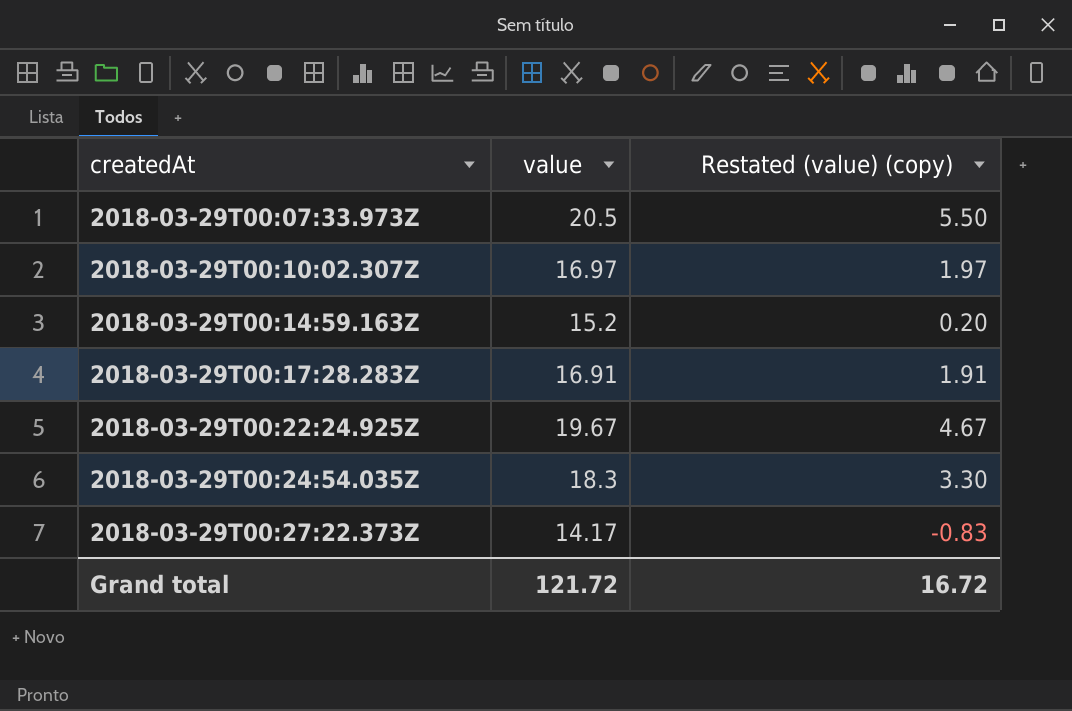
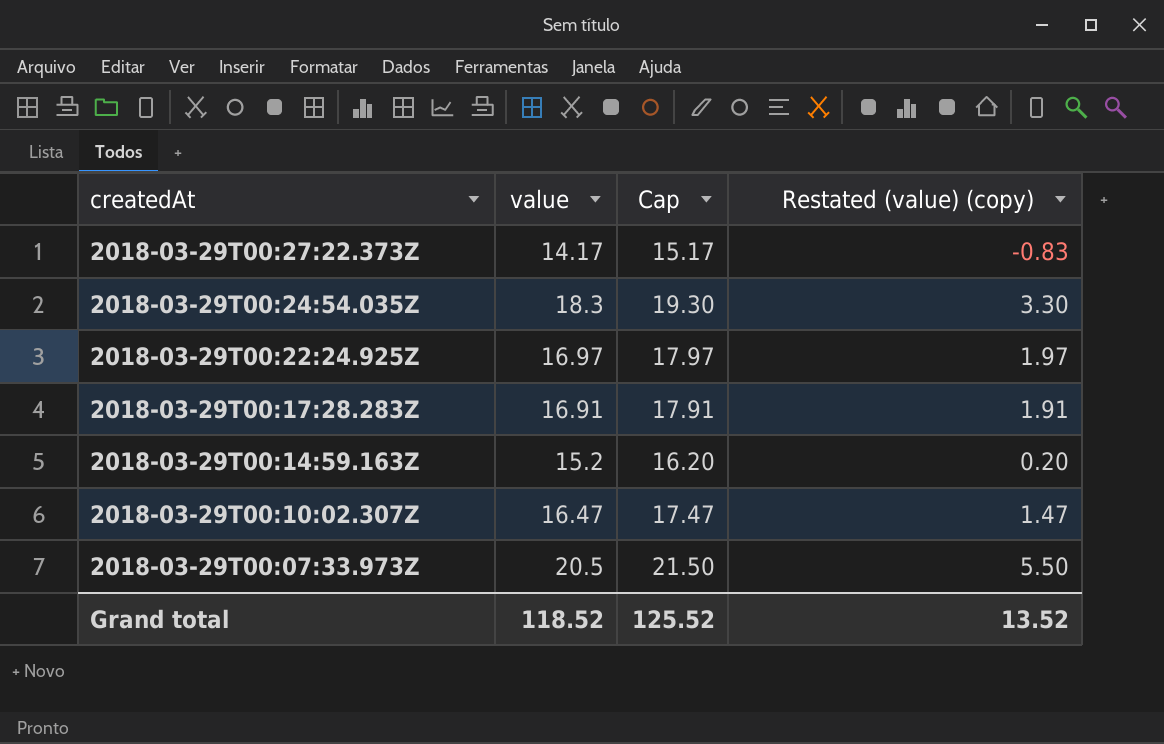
row order: createdAt ascending -> createdAt descending
column Cap | formula: none -> [value] + 1
2018-03-29T00:22:24.925Z | value: 19.67 -> 16.97
2018-03-29T00:22:24.925Z | Restated (value) (copy): 4.67 -> 1.97
2018-03-29T00:10:02.307Z | value: 16.97 -> 16.47
2018-03-29T00:10:02.307Z | Restated (value) (copy): 1.97 -> 1.47
Grand total | value: 121.72 -> 118.52
Grand total | Restated (value) (copy): 16.72 -> 13.52

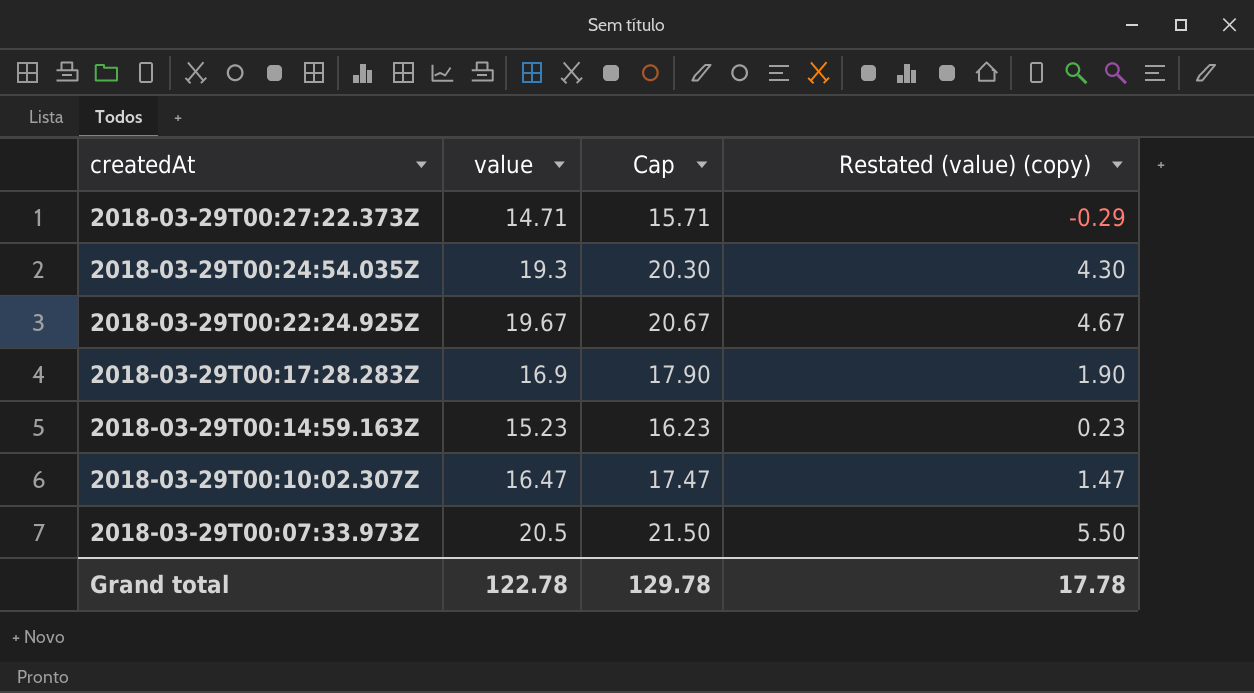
2018-03-29T00:27:22.373Z | value: 14.17 -> 14.71
2018-03-29T00:27:22.373Z | Cap: 15.17 -> 15.71
2018-03-29T00:27:22.373Z | Restated (value) (copy): -0.83 -> -0.29
2018-03-29T00:24:54.035Z | value: 18.3 -> 19.3
2018-03-29T00:24:54.035Z | Cap: 19.30 -> 20.30
2018-03-29T00:24:54.035Z | Restated (value) (copy): 3.30 -> 4.30
2018-03-29T00:22:24.925Z | value: 16.97 -> 19.67
2018-03-29T00:22:24.925Z | Cap: 17.97 -> 20.67
2018-03-29T00:22:24.925Z | Restated (value) (copy): 1.97 -> 4.67
2018-03-29T00:17:28.283Z | value: 16.91 -> 16.9
2018-03-29T00:17:28.283Z | Cap: 17.91 -> 17.90
2018-03-29T00:17:28.283Z | Restated (value) (copy): 1.91 -> 1.90
2018-03-29T00:14:59.163Z | value: 15.2 -> 15.23
2018-03-29T00:14:59.163Z | Cap: 16.20 -> 16.23
2018-03-29T00:14:59.163Z | Restated (value) (copy): 0.20 -> 0.23
Grand total | value: 118.52 -> 122.78
Grand total | Cap: 125.52 -> 129.78
Grand total | Restated (value) (copy): 13.52 -> 17.78

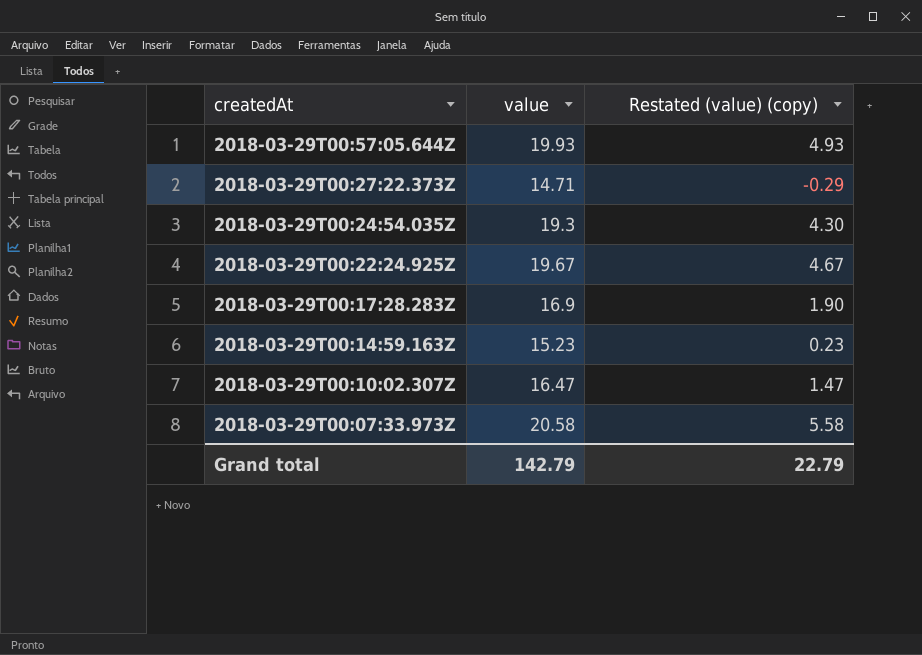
column Cap | formula: [value] + 1 -> none
row 2018-03-29T00:57:05.644Z: none -> 19.93 | 4.93
2018-03-29T00:07:33.973Z | value: 20.5 -> 20.58
2018-03-29T00:07:33.973Z | Restated (value) (copy): 5.50 -> 5.58
Grand total | value: 122.78 -> 142.79
Grand total | Restated (value) (copy): 17.78 -> 22.79

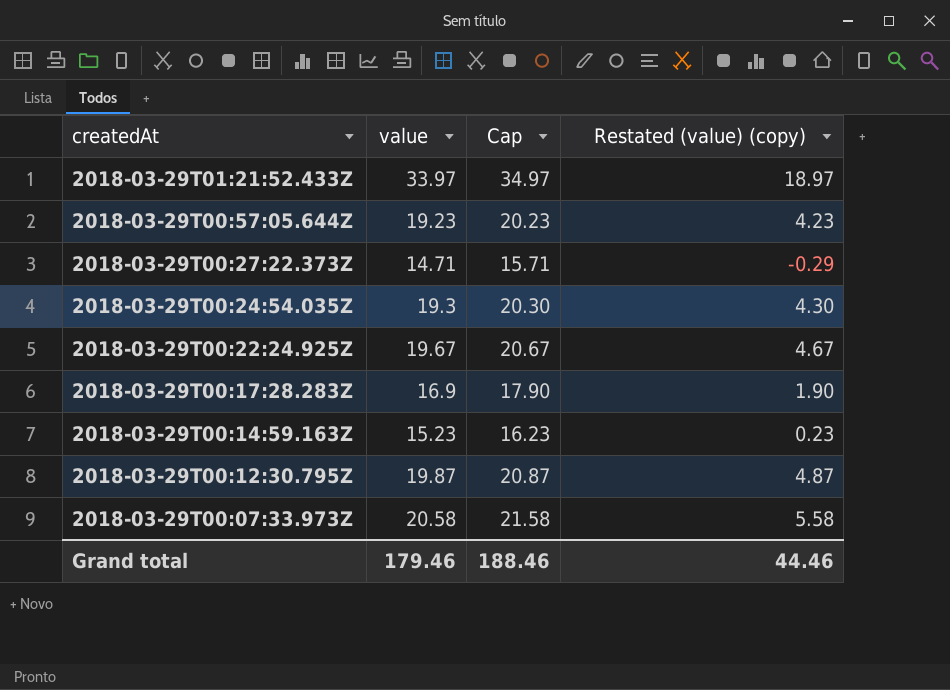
column Cap | formula: none -> [value] + 1
row 2018-03-29T00:10:02.307Z: 16.47 | 1.47 -> none
row 2018-03-29T01:21:52.433Z: none -> 33.97 | 34.97 | 18.97
2018-03-29T00:57:05.644Z | value: 19.93 -> 19.23
2018-03-29T00:57:05.644Z | Restated (value) (copy): 4.93 -> 4.23
row 2018-03-29T00:12:30.795Z: none -> 19.87 | 20.87 | 4.87
Grand total | value: 142.79 -> 179.46
Grand total | Restated (value) (copy): 22.79 -> 44.46

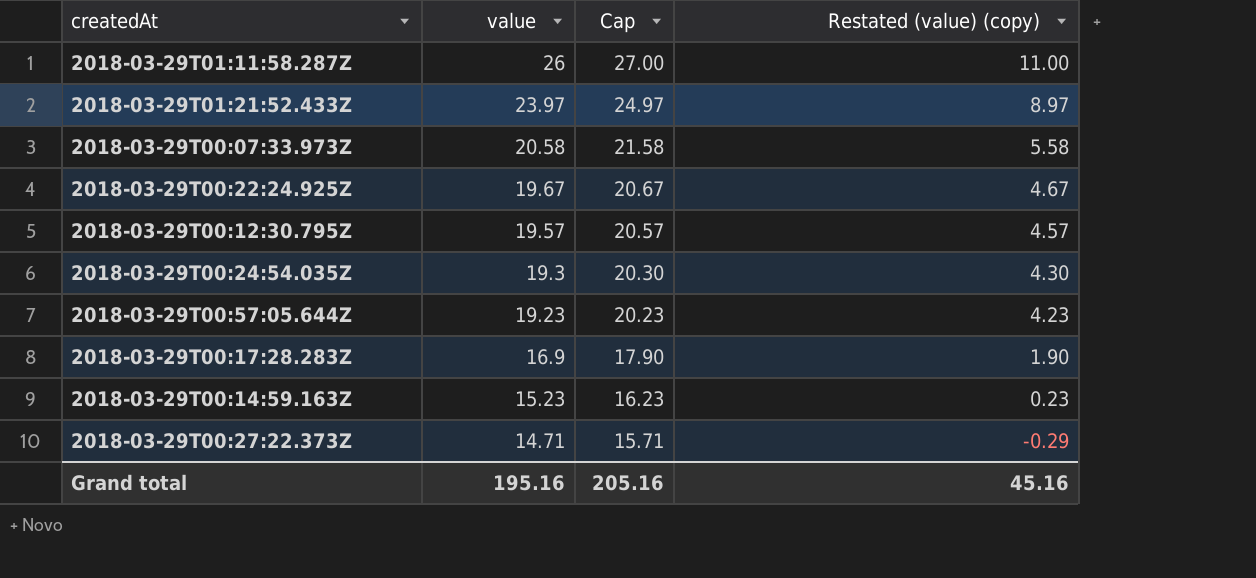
row order: createdAt descending -> value descending
row 2018-03-29T01:11:58.287Z: none -> 26 | 27.00 | 11.00
2018-03-29T01:21:52.433Z | value: 33.97 -> 23.97
2018-03-29T01:21:52.433Z | Cap: 34.97 -> 24.97
2018-03-29T01:21:52.433Z | Restated (value) (copy): 18.97 -> 8.97
2018-03-29T00:12:30.795Z | value: 19.87 -> 19.57
2018-03-29T00:12:30.795Z | Cap: 20.87 -> 20.57
2018-03-29T00:12:30.795Z | Restated (value) (copy): 4.87 -> 4.57
Grand total | value: 179.46 -> 195.16
Grand total | Cap: 188.46 -> 205.16
Grand total | Restated (value) (copy): 44.46 -> 45.16

